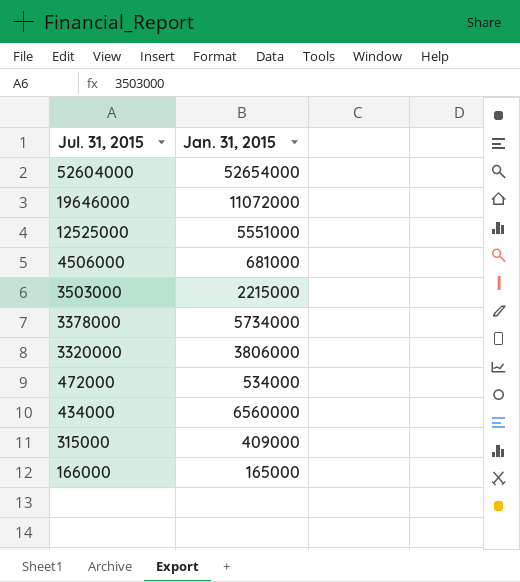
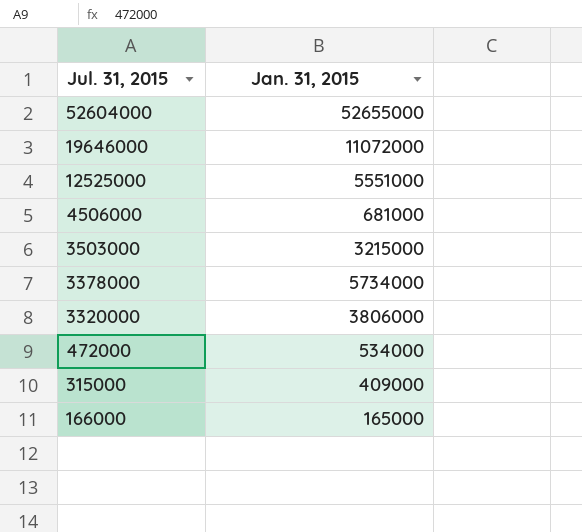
row 434000: 6560000 -> none
52604000 | Jan. 31, 2015: 52654000 -> 52655000
3503000 | Jan. 31, 2015: 2215000 -> 3215000

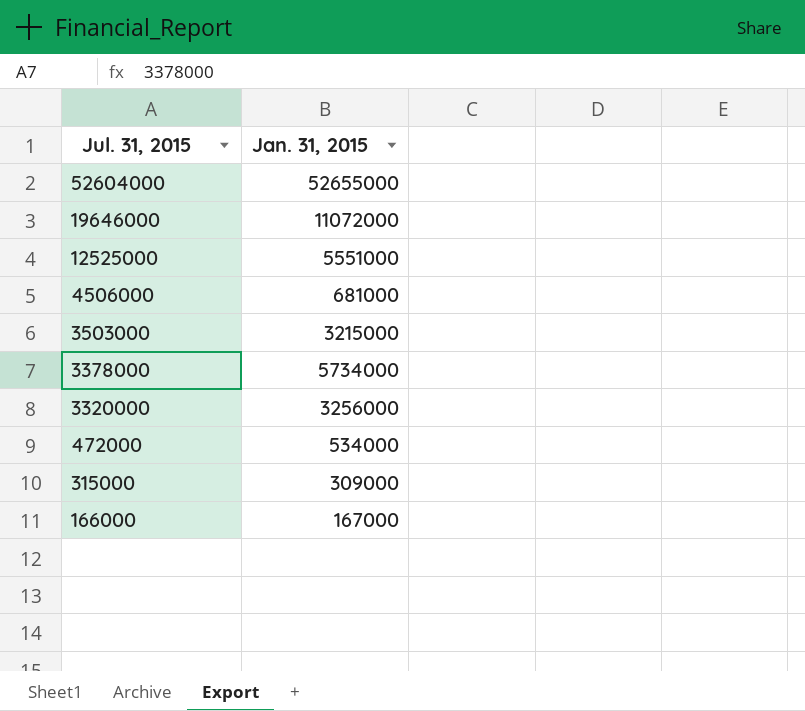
3320000 | Jan. 31, 2015: 3806000 -> 3256000
315000 | Jan. 31, 2015: 409000 -> 309000
166000 | Jan. 31, 2015: 165000 -> 167000

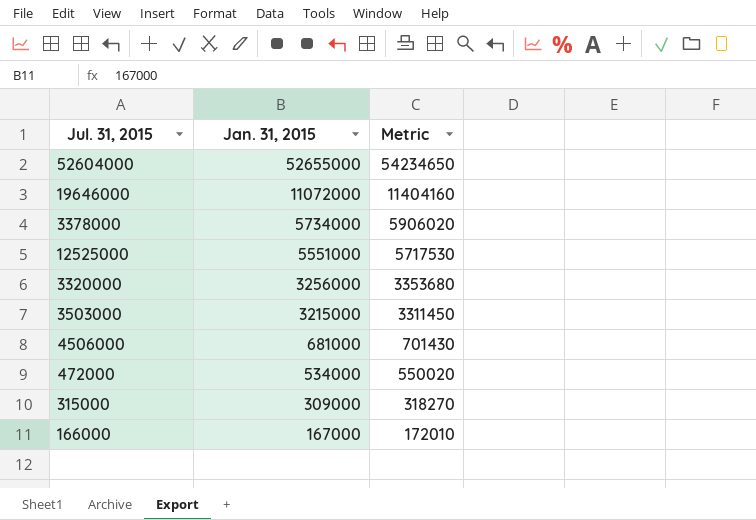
row order: Jul. 31, 2015 descending -> Jan. 31, 2015 descending
column Metric | formula: none -> [Jan. 31, 2015] * 1.03

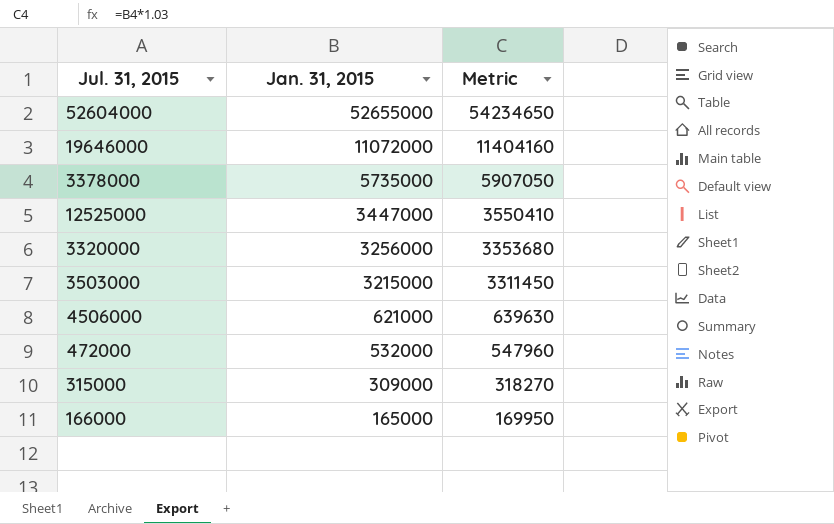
3378000 | Jan. 31, 2015: 5734000 -> 5735000
3378000 | Metric: 5906020 -> 5907050
12525000 | Jan. 31, 2015: 5551000 -> 3447000
12525000 | Metric: 5717530 -> 3550410
4506000 | Jan. 31, 2015: 681000 -> 621000
4506000 | Metric: 701430 -> 639630
472000 | Jan. 31, 2015: 534000 -> 532000
472000 | Metric: 550020 -> 547960
166000 | Jan. 31, 2015: 167000 -> 165000
166000 | Metric: 172010 -> 169950

